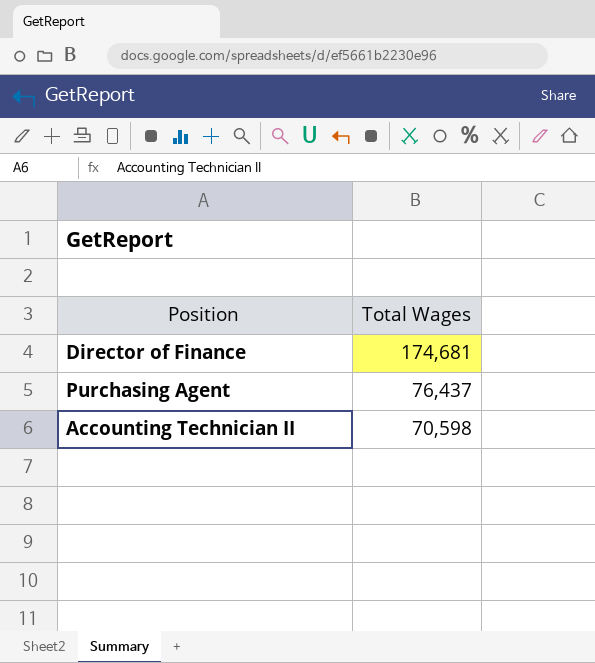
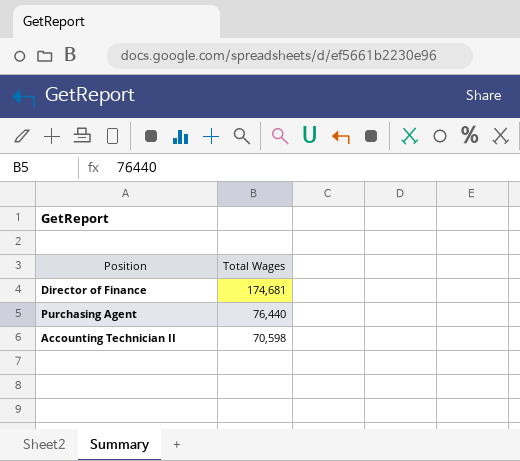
Purchasing Agent | Total Wages: 76,437 -> 76,440

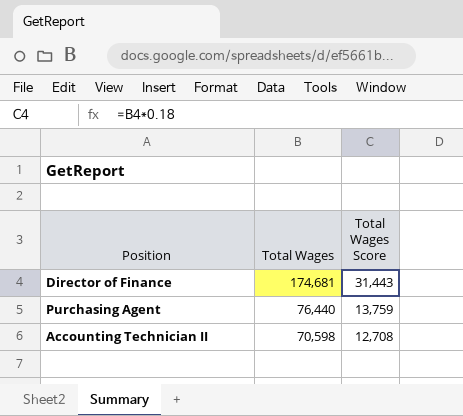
column Total Wages Score | formula: none -> [Total Wages] * 0.18

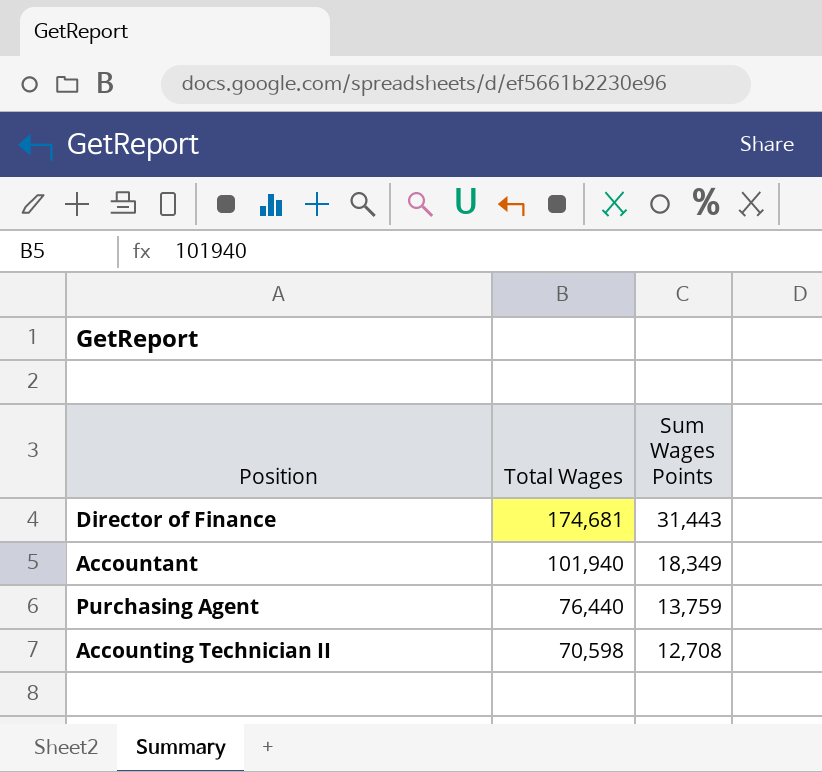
column name: Total Wages Score -> Sum Wages Points
row Accountant: none -> 101,940 | 18,349

